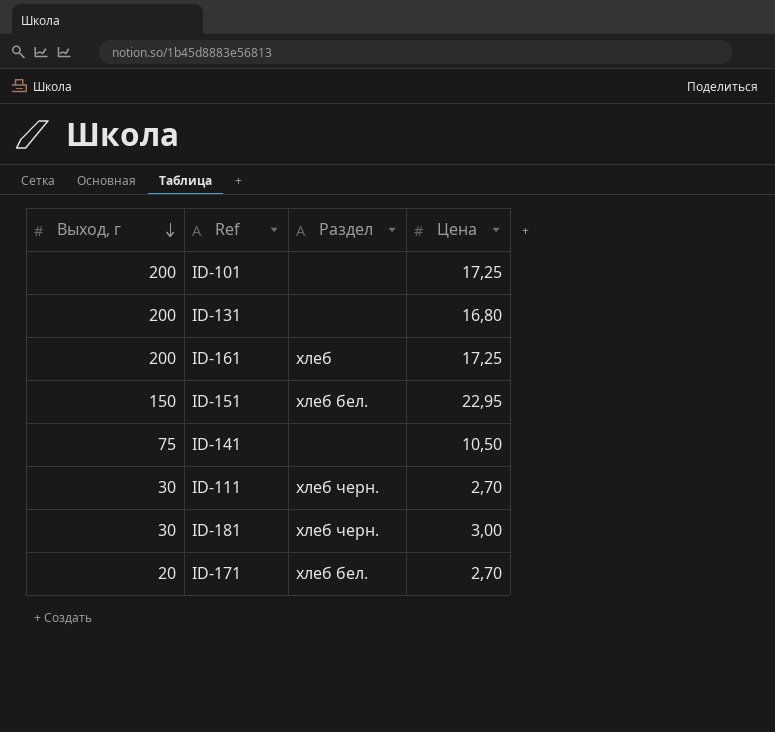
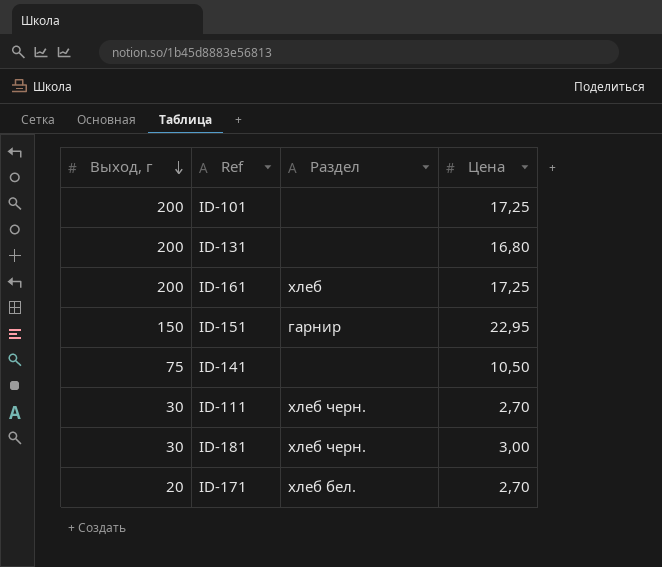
ID-151 | Раздел: хлеб бел. -> гарнир

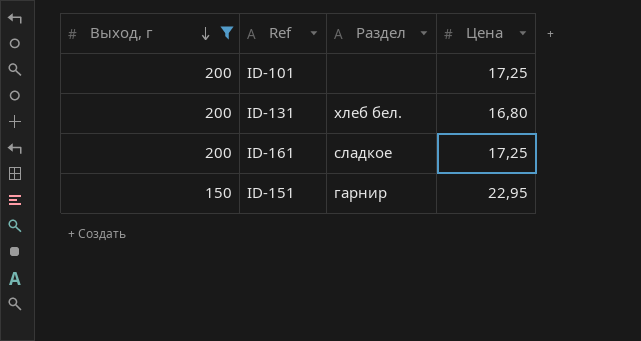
filter: none -> Выход, г >= 150
ID-131 | Раздел: none -> хлеб бел.
ID-161 | Раздел: хлеб -> сладкое

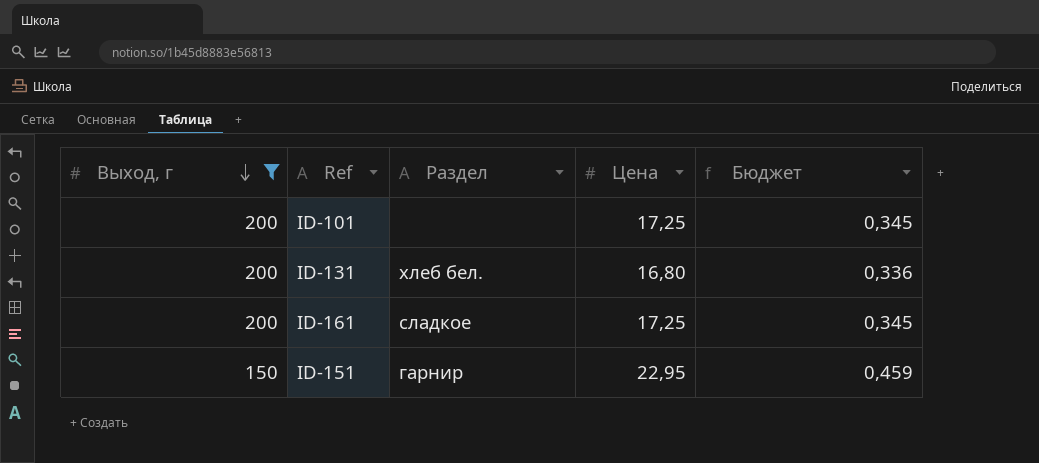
column Бюджет | formula: none -> [Цена] * 0,02

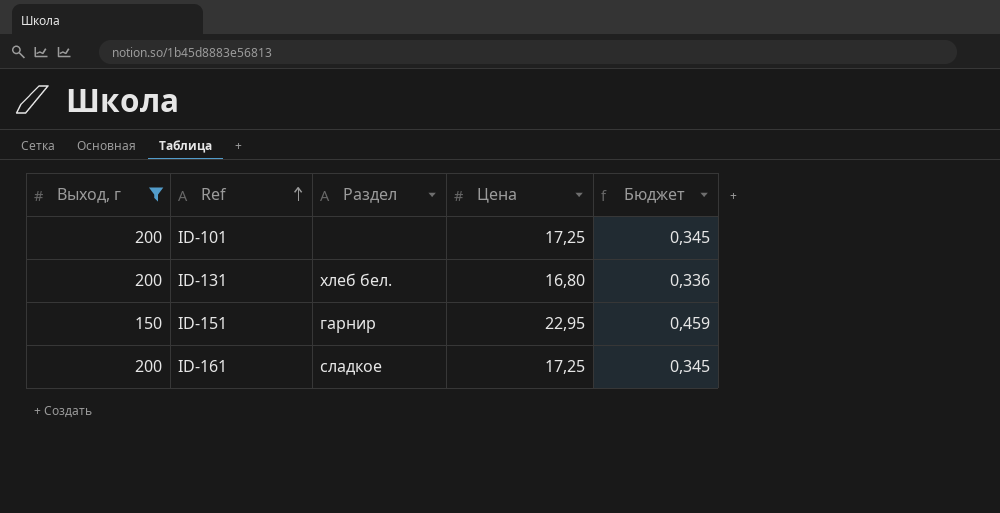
row order: Выход, г descending -> Ref ascending

